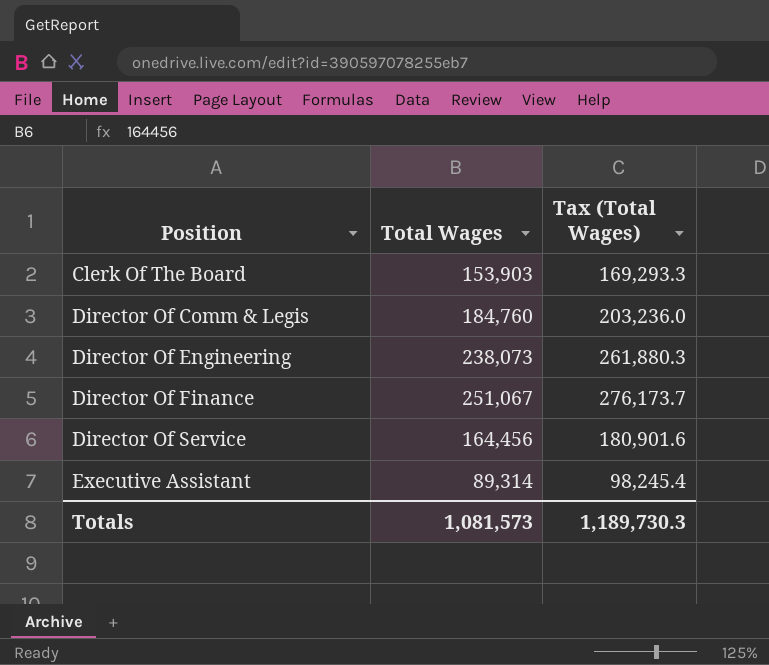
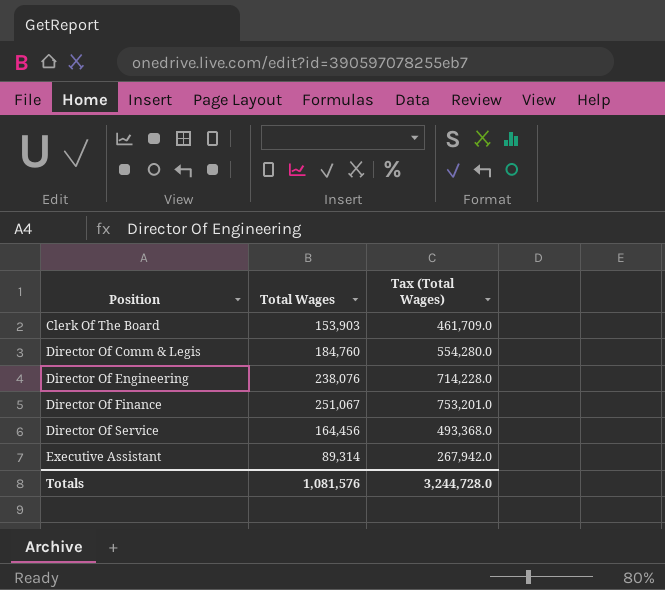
column Tax (Total Wages) | formula: [Total Wages] * 1.1 -> [Total Wages] * 3
Director Of Engineering | Total Wages: 238,073 -> 238,076
Totals | Total Wages: 1,081,573 -> 1,081,576
Totals | Tax (Total Wages): 1,189,730.3 -> 3,244,728.0

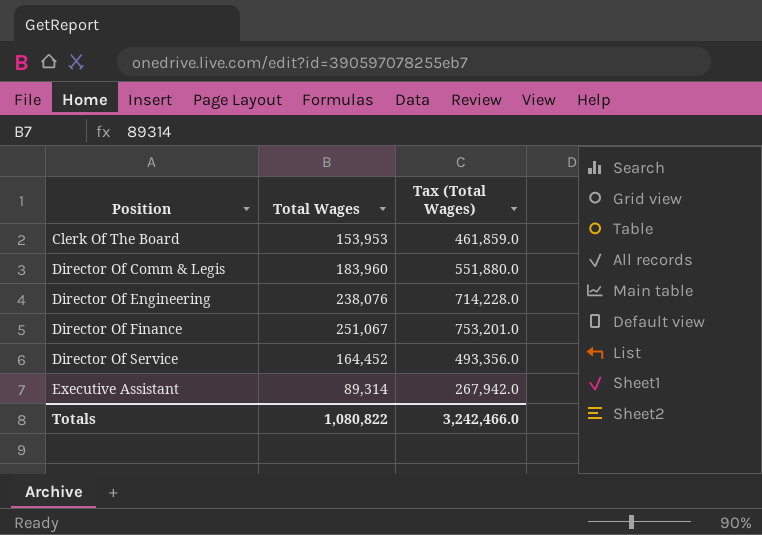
Clerk Of The Board | Total Wages: 153,903 -> 153,953
Clerk Of The Board | Tax (Total Wages): 461,709.0 -> 461,859.0
Director Of Comm & Legis | Total Wages: 184,760 -> 183,960
Director Of Comm & Legis | Tax (Total Wages): 554,280.0 -> 551,880.0
Director Of Service | Total Wages: 164,456 -> 164,452
Director Of Service | Tax (Total Wages): 493,368.0 -> 493,356.0
Totals | Total Wages: 1,081,576 -> 1,080,822
Totals | Tax (Total Wages): 3,244,728.0 -> 3,242,466.0

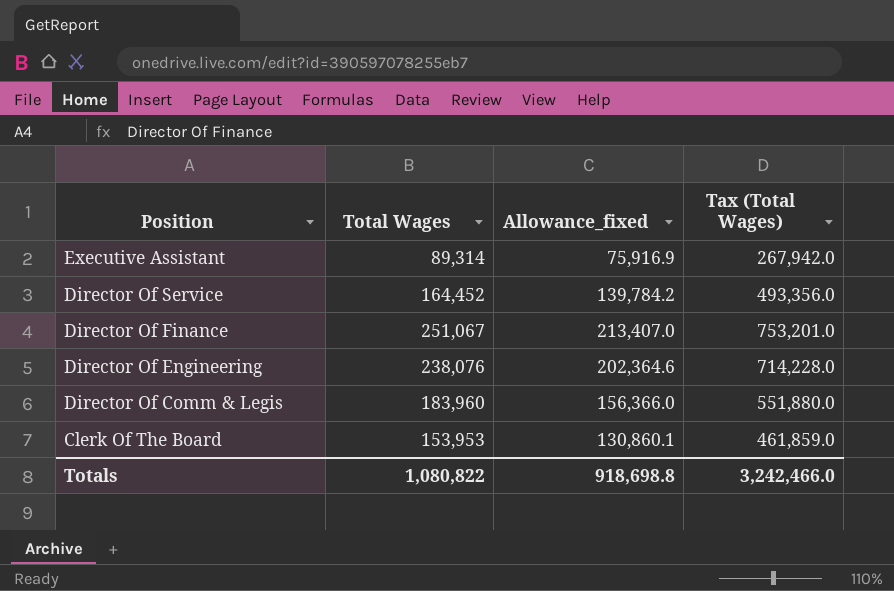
row order: Position ascending -> Position descending
column Allowance_fixed | formula: none -> [Total Wages] * 0.85

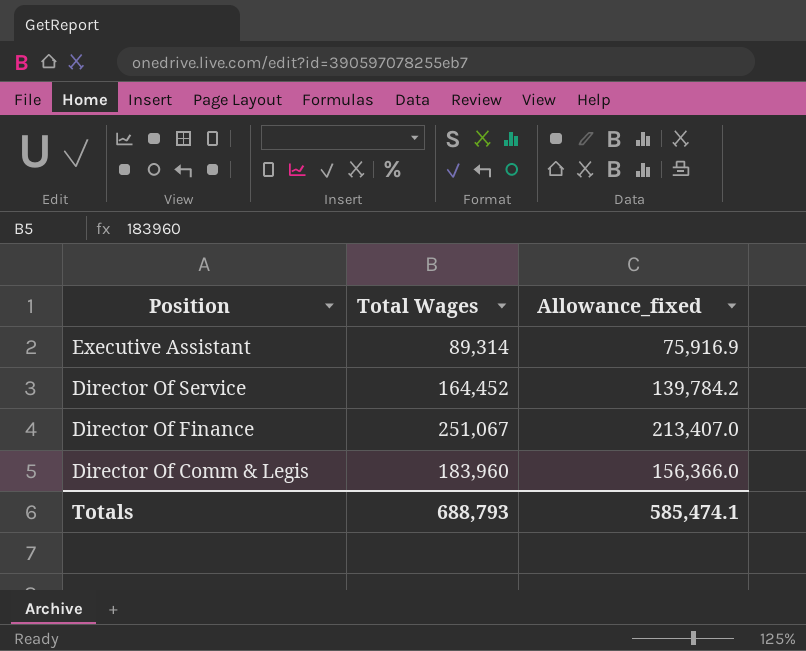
column Tax (Total Wages) | formula: [Total Wages] * 3 -> none
row Director Of Engineering: 238,076 | 202,364.6 | 714,228.0 -> none
row Clerk Of The Board: 153,953 | 130,860.1 | 461,859.0 -> none
Totals | Total Wages: 1,080,822 -> 688,793
Totals | Allowance_fixed: 918,698.8 -> 585,474.1

